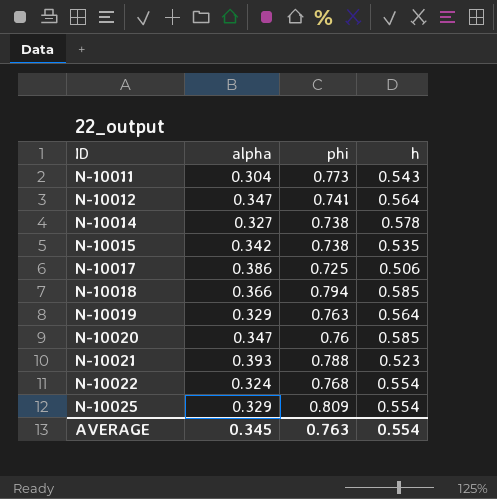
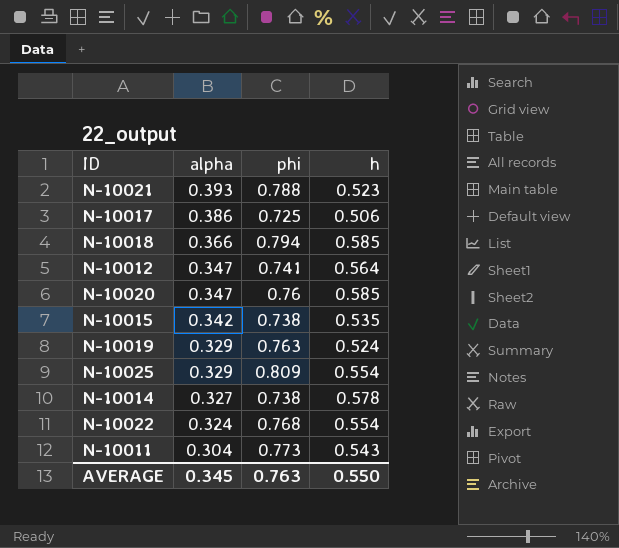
row order: ID ascending -> alpha descending
N-10019 | h: 0.564 -> 0.524
AVERAGE | h: 0.554 -> 0.550

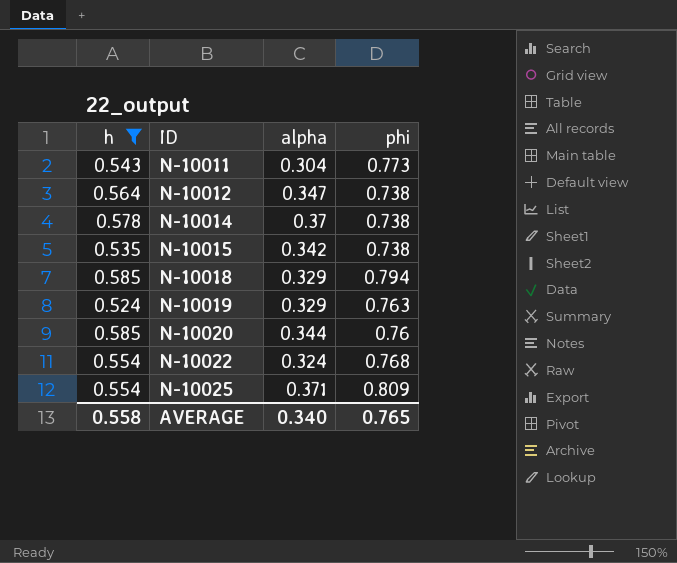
filter: none -> h >= 0.524
row order: alpha descending -> ID ascending
column h | position: 4 -> 1
N-10012 | phi: 0.741 -> 0.738
N-10014 | alpha: 0.327 -> 0.37
N-10018 | alpha: 0.366 -> 0.329
N-10020 | alpha: 0.347 -> 0.344
N-10025 | alpha: 0.329 -> 0.371
AVERAGE | h: 0.550 -> 0.558
AVERAGE | alpha: 0.345 -> 0.340
AVERAGE | phi: 0.763 -> 0.765

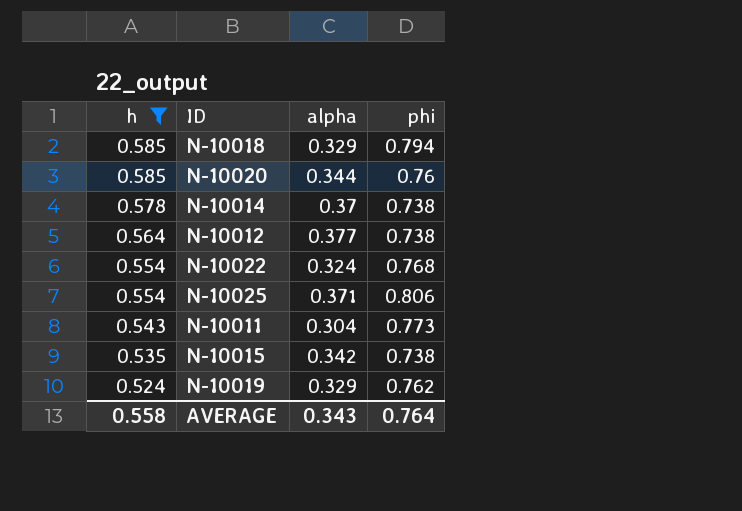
row order: ID ascending -> h descending
N-10012 | alpha: 0.347 -> 0.377
N-10025 | phi: 0.809 -> 0.806
N-10019 | phi: 0.763 -> 0.762
AVERAGE | alpha: 0.340 -> 0.343
AVERAGE | phi: 0.765 -> 0.764

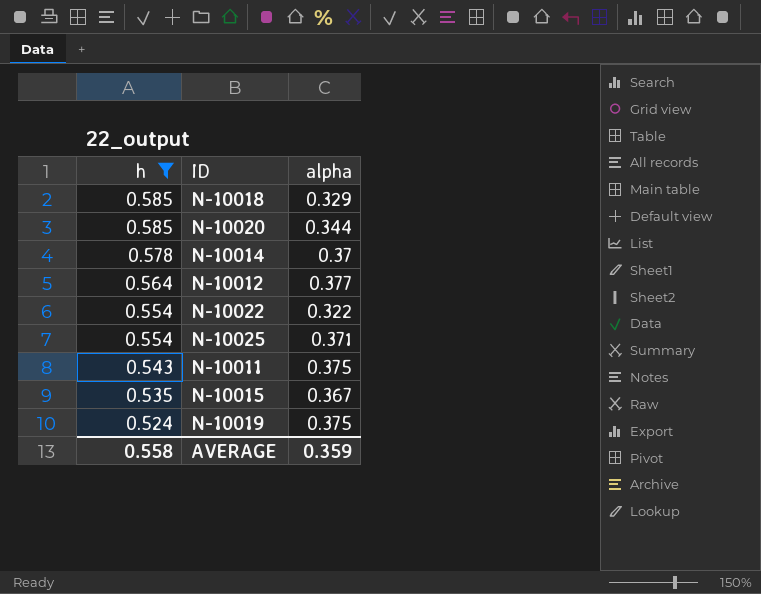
column phi | position: 4 -> none
N-10022 | alpha: 0.324 -> 0.322
N-10011 | alpha: 0.304 -> 0.375
N-10015 | alpha: 0.342 -> 0.367
N-10019 | alpha: 0.329 -> 0.375
AVERAGE | alpha: 0.343 -> 0.359

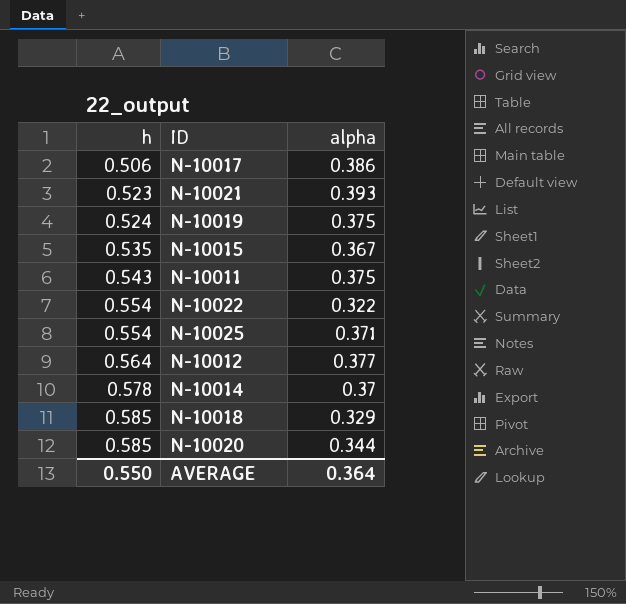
filter: h >= 0.524 -> none
row order: h descending -> h ascending
AVERAGE | h: 0.558 -> 0.550
AVERAGE | alpha: 0.359 -> 0.364

